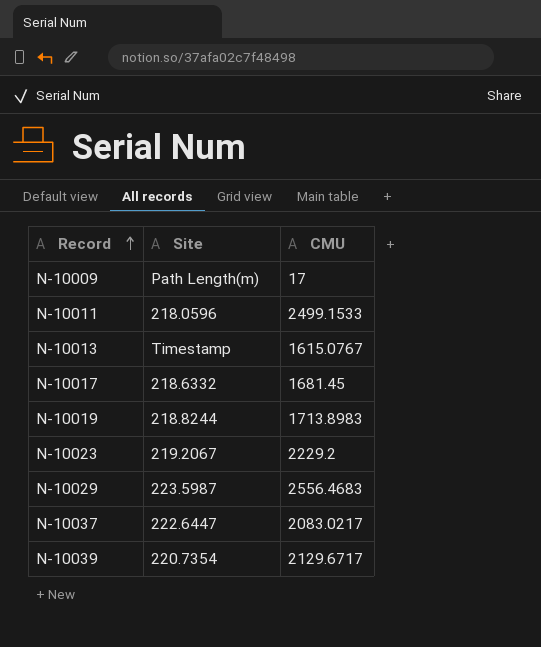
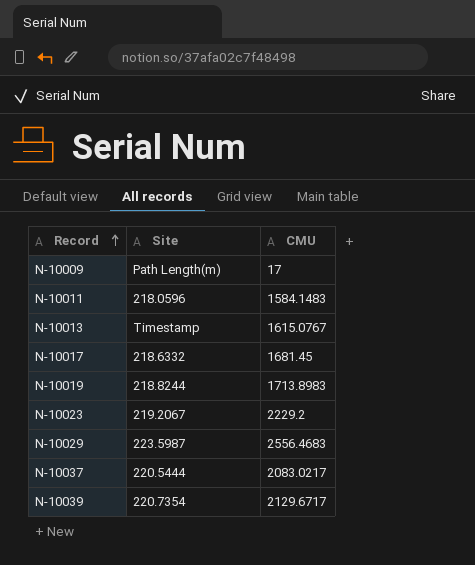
N-10011 | CMU: 2499.1533 -> 1584.1483
N-10037 | Site: 222.6447 -> 220.5444

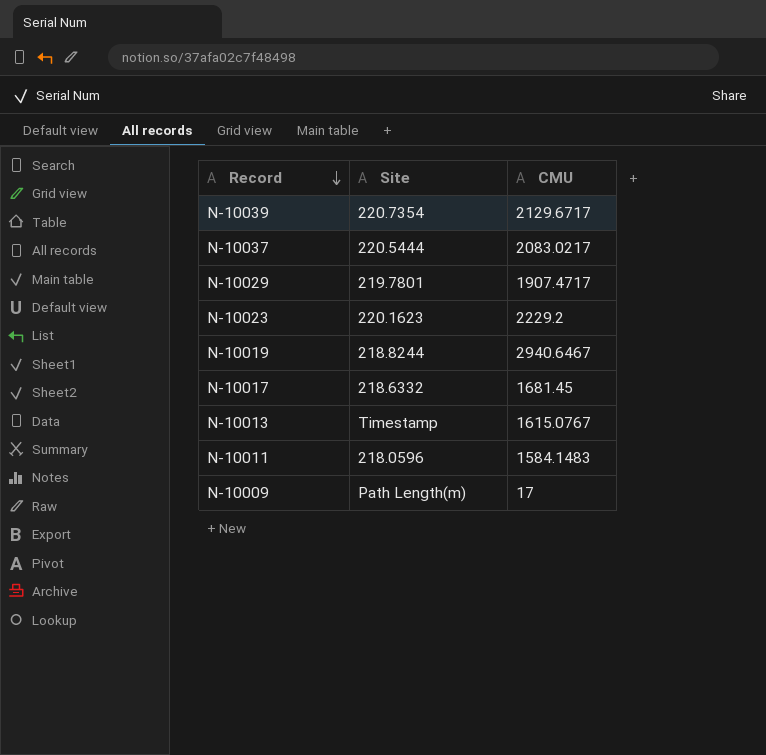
row order: Record ascending -> Record descending
N-10029 | Site: 223.5987 -> 219.7801
N-10029 | CMU: 2556.4683 -> 1907.4717
N-10023 | Site: 219.2067 -> 220.1623
N-10019 | CMU: 1713.8983 -> 2940.6467

